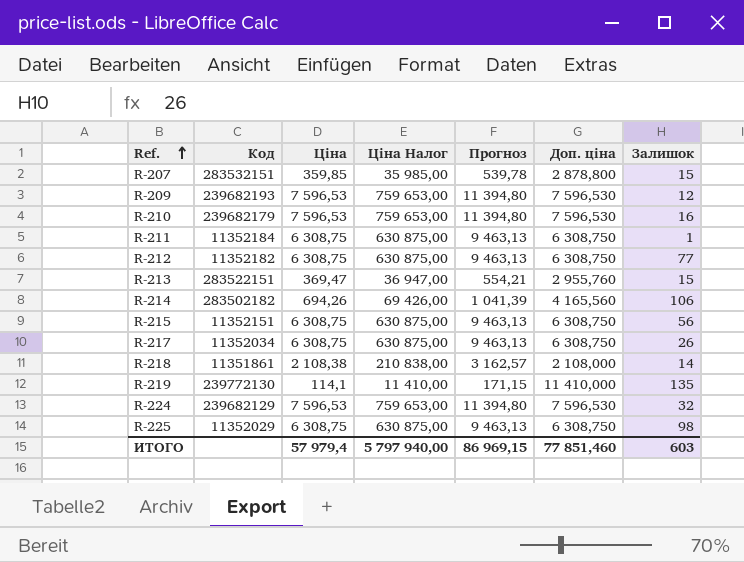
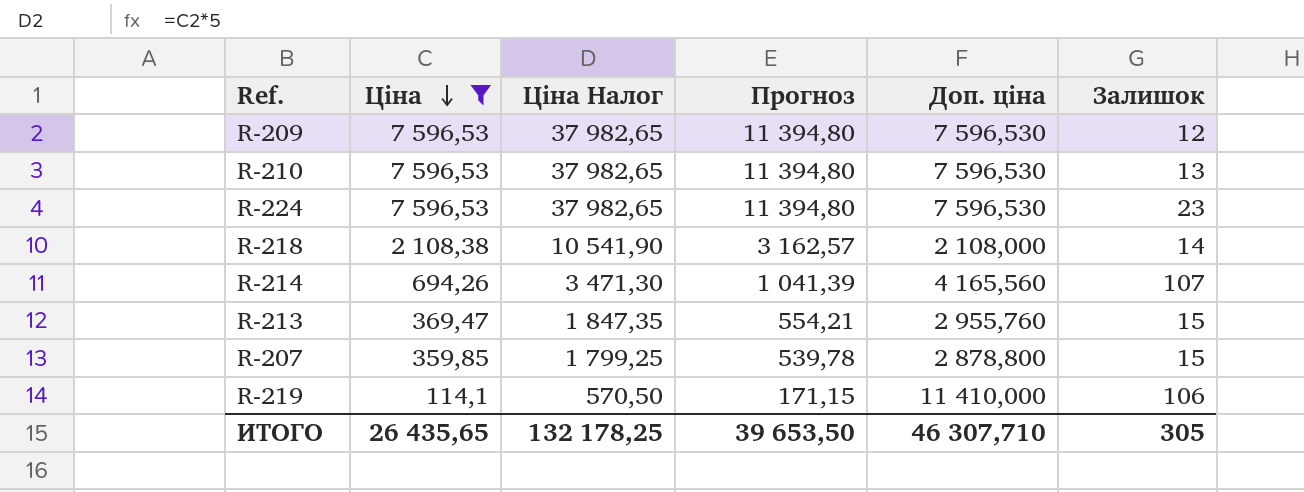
filter: none -> Ціна != 6 308,75
row order: Ref. ascending -> Ціна descending
column Код | position: 2 -> none
column Ціна Налог | formula: [Ціна] * 100 -> [Ціна] * 5
R-210 | Залишок: 16 -> 13
R-224 | Залишок: 32 -> 23
R-214 | Залишок: 106 -> 107
R-219 | Залишок: 135 -> 106
ИТОГО | Ціна: 57 979,4 -> 26 435,65
ИТОГО | Ціна Налог: 5 797 940,00 -> 132 178,25
ИТОГО | Прогноз: 86 969,15 -> 39 653,50
ИТОГО | Доп. ціна: 77 851,460 -> 46 307,710
ИТОГО | Залишок: 603 -> 305

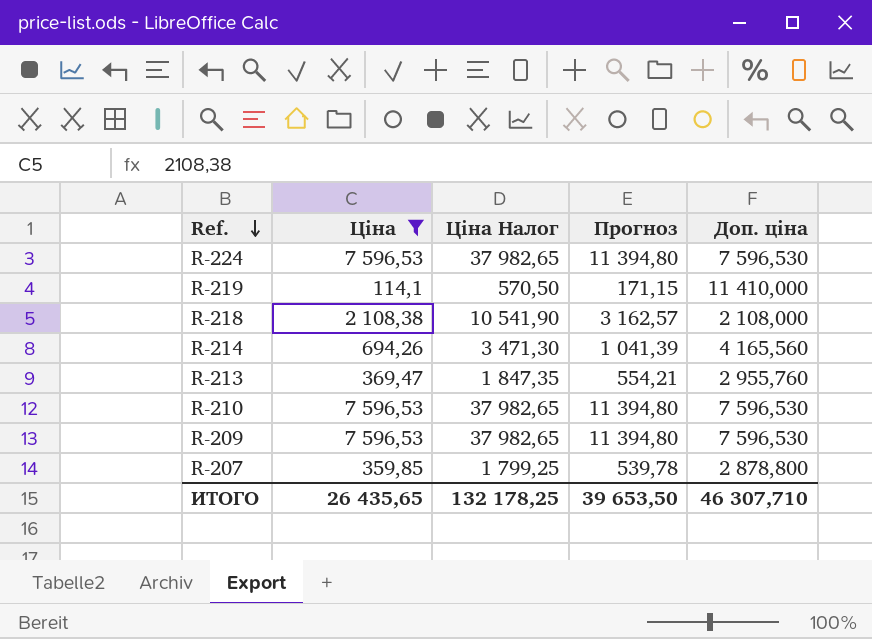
row order: Ціна descending -> Ref. descending
column Залишок | position: 6 -> none

